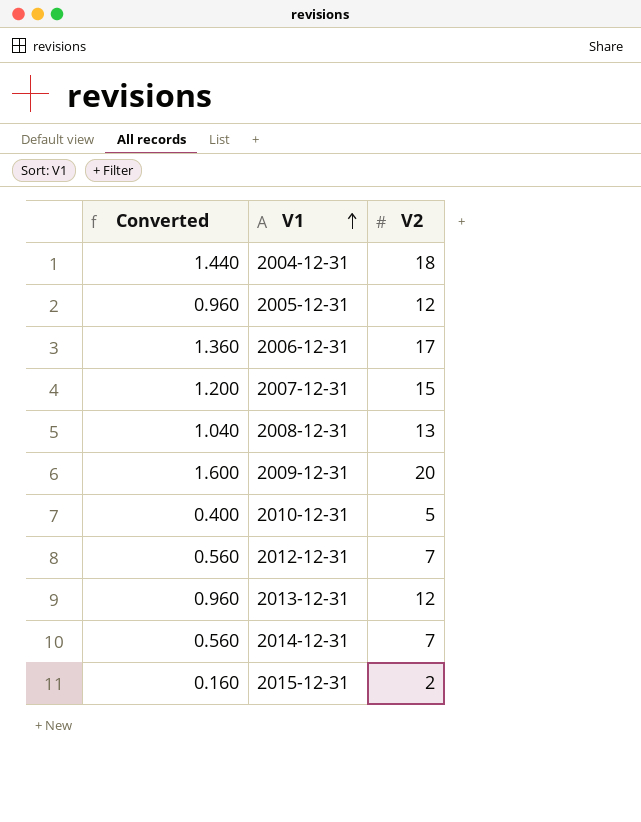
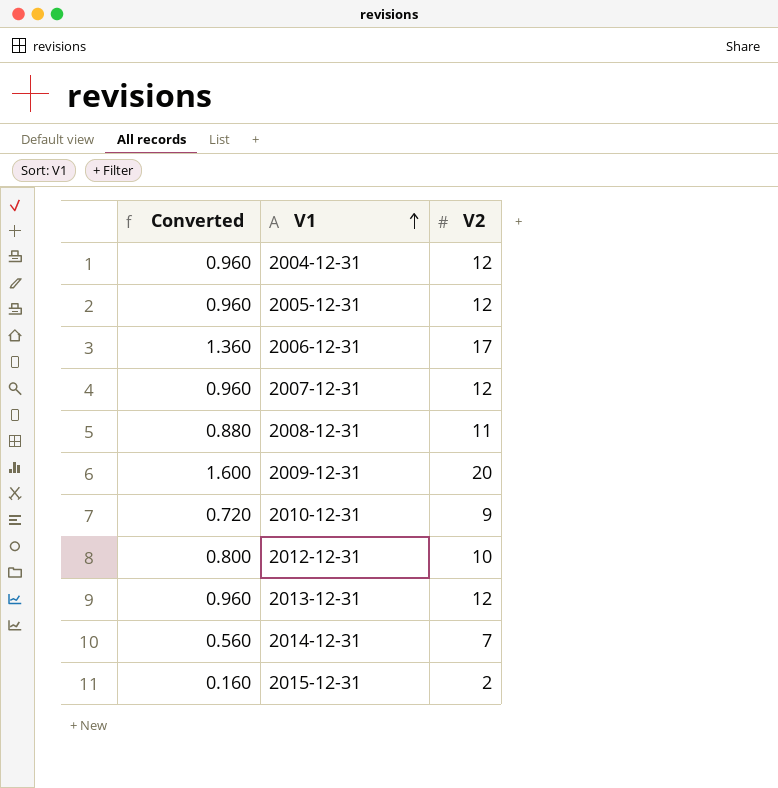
2004-12-31 | Converted: 1.440 -> 0.960
2004-12-31 | V2: 18 -> 12
2007-12-31 | Converted: 1.200 -> 0.960
2007-12-31 | V2: 15 -> 12
2008-12-31 | Converted: 1.040 -> 0.880
2008-12-31 | V2: 13 -> 11
2010-12-31 | Converted: 0.400 -> 0.720
2010-12-31 | V2: 5 -> 9
2012-12-31 | Converted: 0.560 -> 0.800
2012-12-31 | V2: 7 -> 10

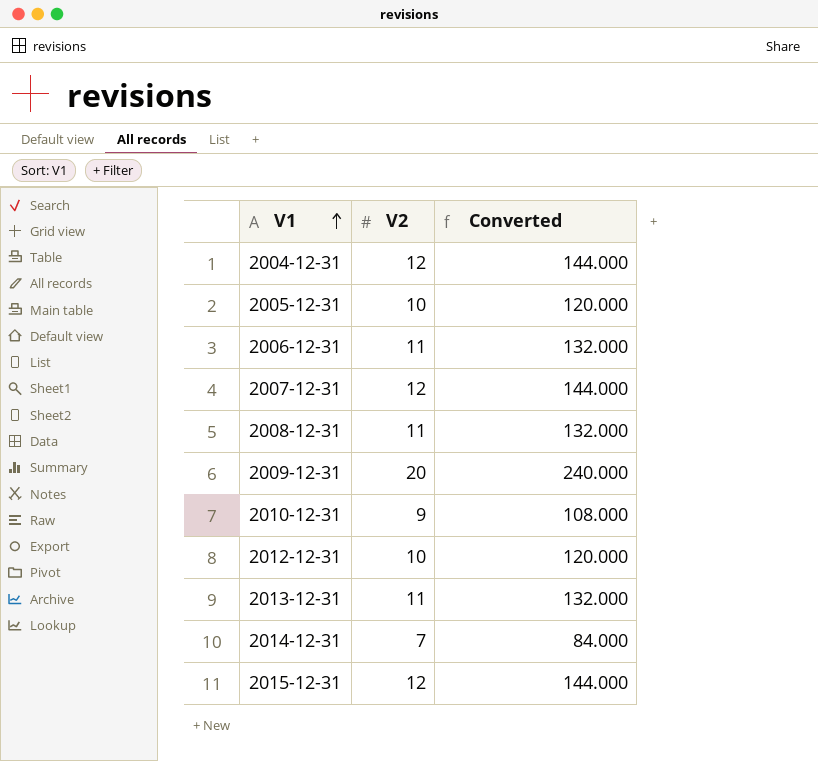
column Converted | formula: [V2] * 0.08 -> [V2] * 12
column Converted | position: 1 -> 3
2005-12-31 | V2: 12 -> 10
2006-12-31 | V2: 17 -> 11
2013-12-31 | V2: 12 -> 11
2015-12-31 | V2: 2 -> 12

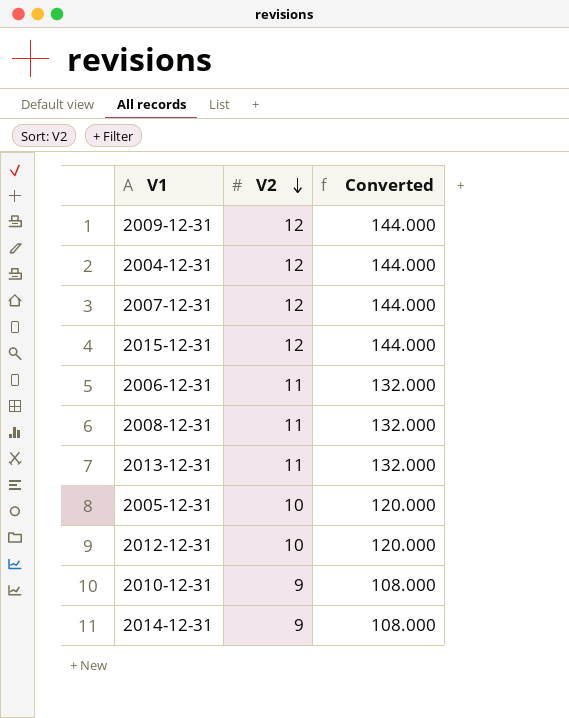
row order: V1 ascending -> V2 descending
2009-12-31 | V2: 20 -> 12
2009-12-31 | Converted: 240.000 -> 144.000
2014-12-31 | V2: 7 -> 9
2014-12-31 | Converted: 84.000 -> 108.000

